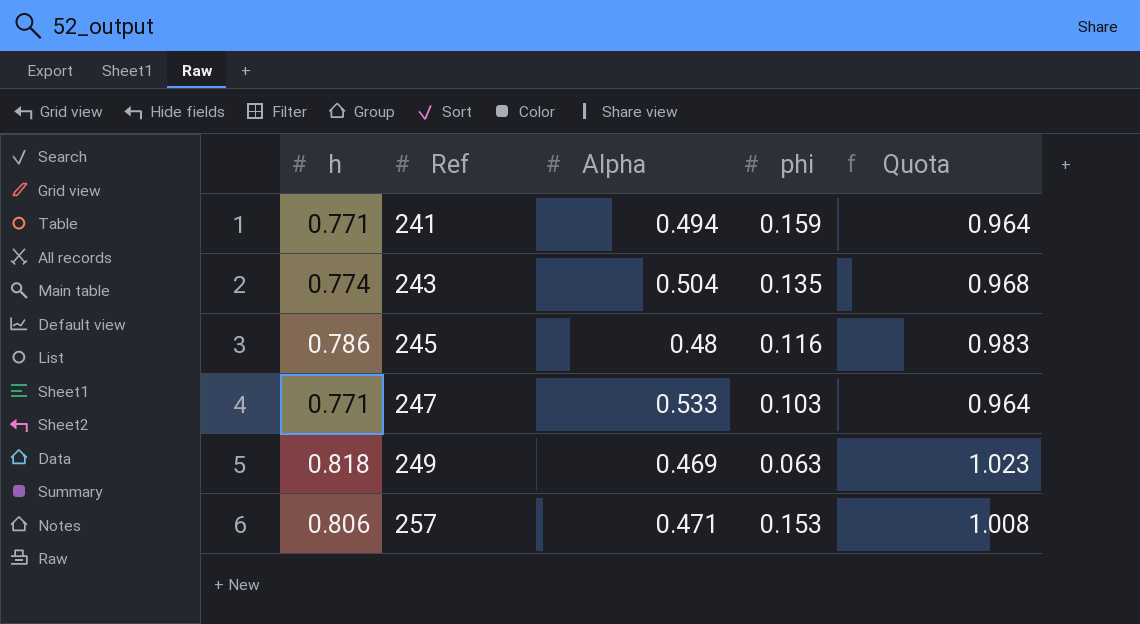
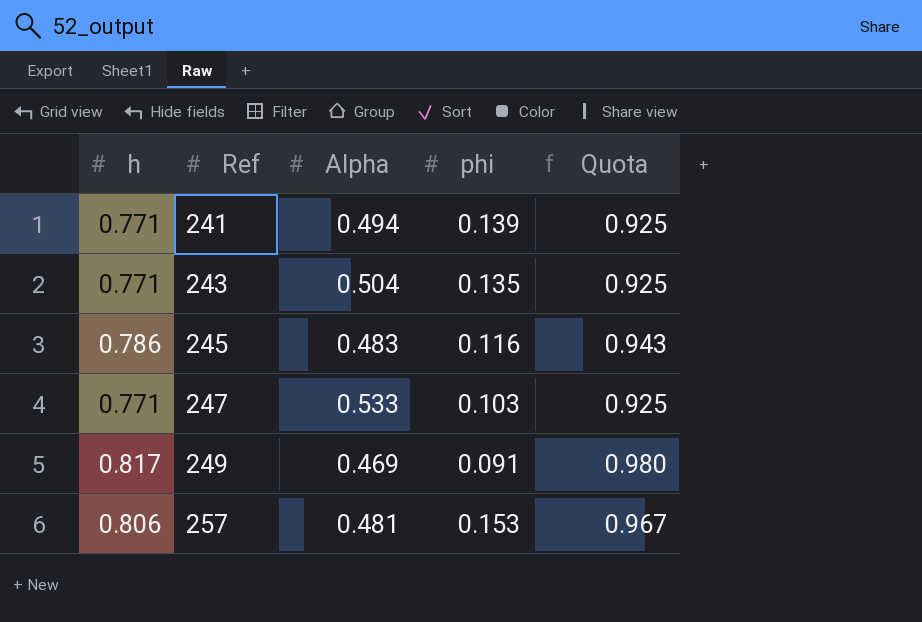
column Quota | formula: [h] * 1.25 -> [h] * 1.2
241 | phi: 0.159 -> 0.139
243 | h: 0.774 -> 0.771
245 | Alpha: 0.48 -> 0.483
249 | h: 0.818 -> 0.817
249 | phi: 0.063 -> 0.091
257 | Alpha: 0.471 -> 0.481

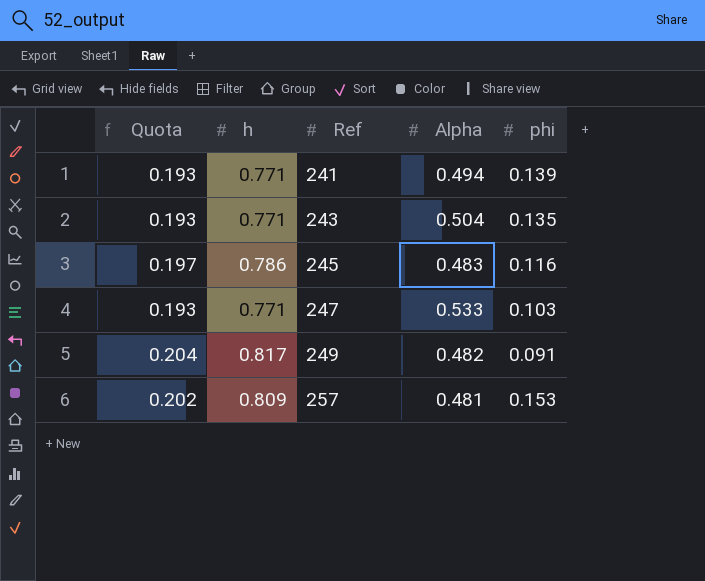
column Quota | formula: [h] * 1.2 -> [h] * 0.25
column Quota | position: 5 -> 1
249 | Alpha: 0.469 -> 0.482
257 | h: 0.806 -> 0.809

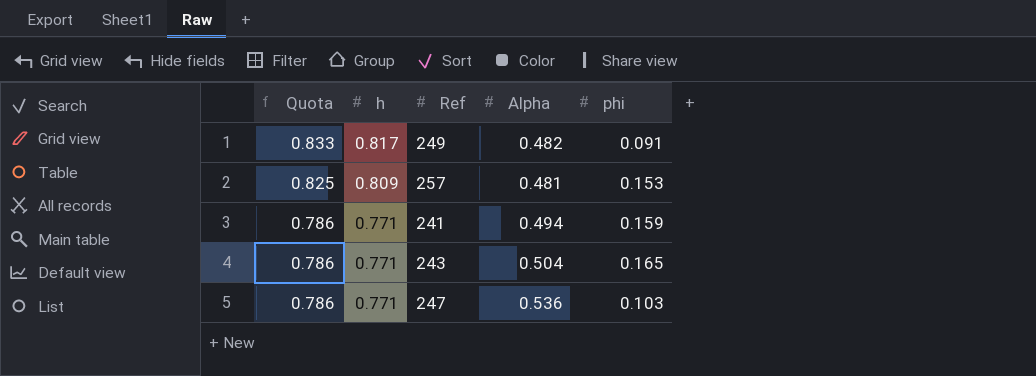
row order: Ref ascending -> Quota descending
column Quota | formula: [h] * 0.25 -> [h] * 1.02
row 245: 0.197 | 0.786 | 0.483 | 0.116 -> none
241 | phi: 0.139 -> 0.159
243 | phi: 0.135 -> 0.165
247 | Alpha: 0.533 -> 0.536

